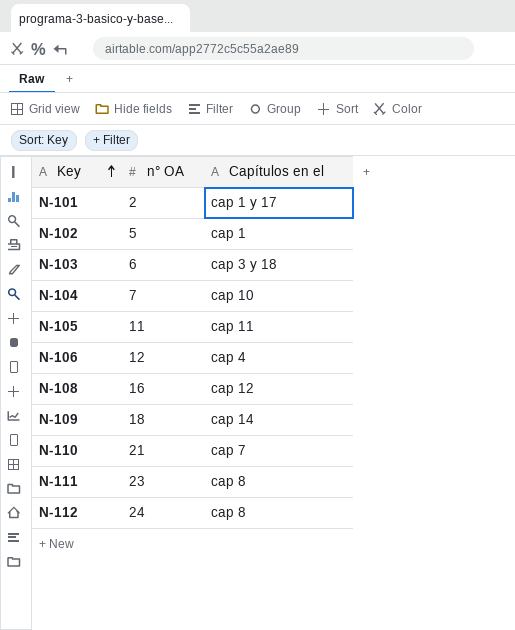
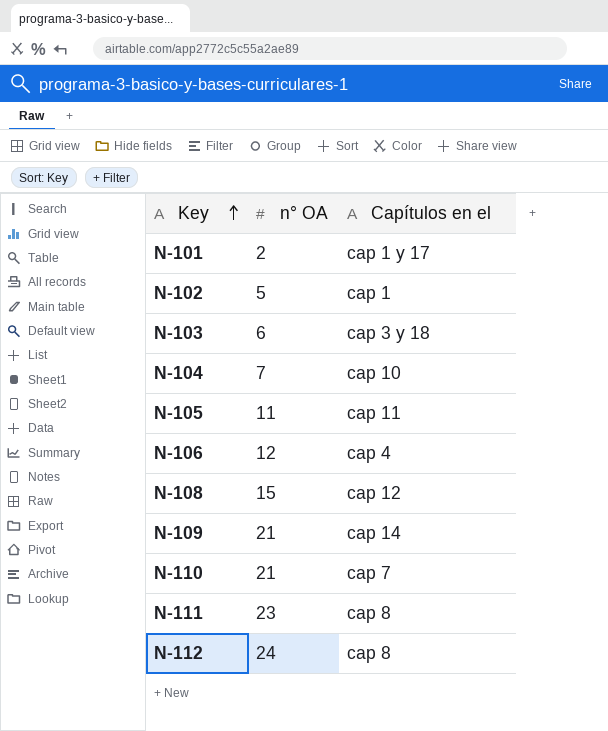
N-108 | n° OA: 16 -> 15
N-109 | n° OA: 18 -> 21

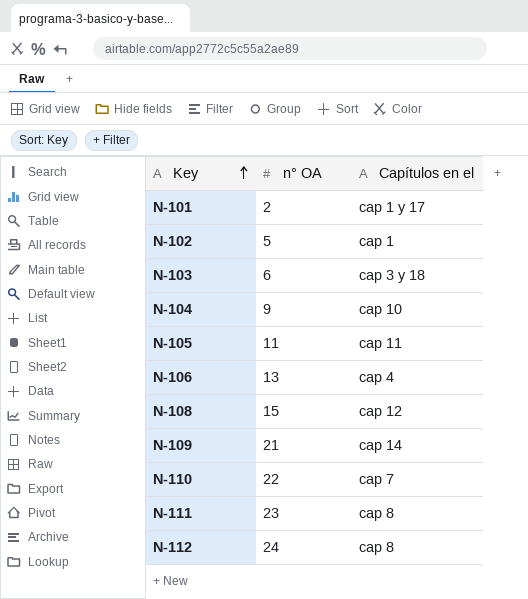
N-104 | n° OA: 7 -> 9
N-106 | n° OA: 12 -> 13
N-110 | n° OA: 21 -> 22

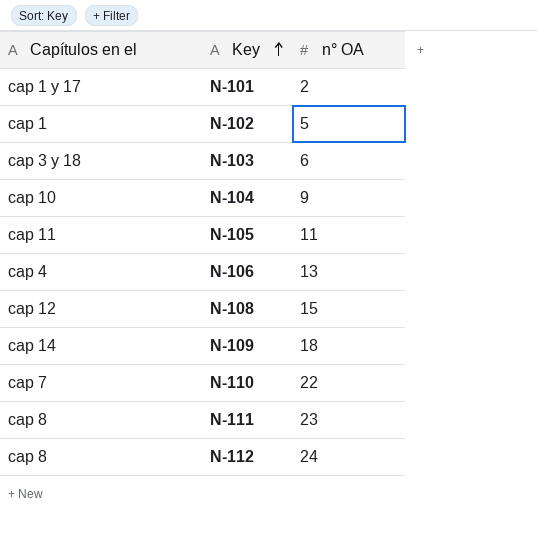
column Capítulos en el | position: 3 -> 1
N-109 | n° OA: 21 -> 18

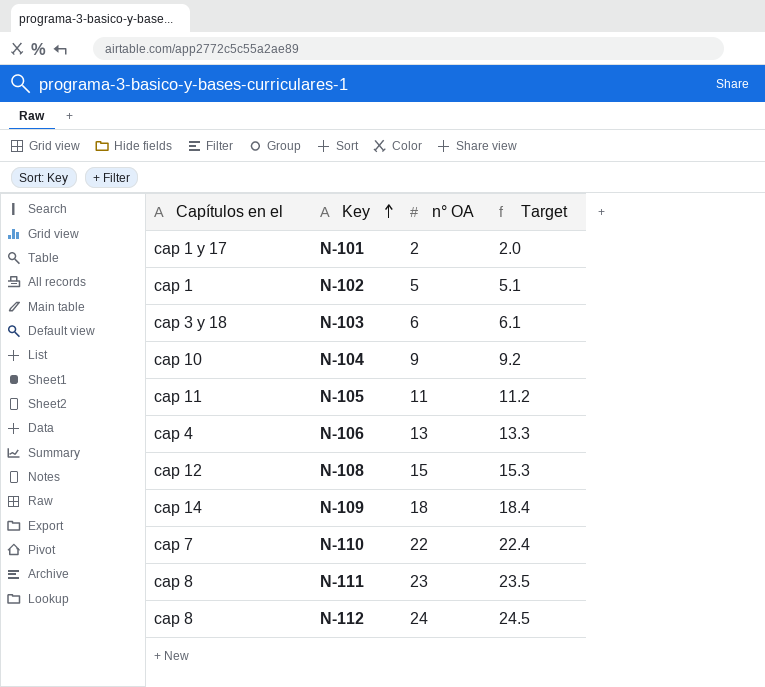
column Target | formula: none -> [n° OA] * 1.02

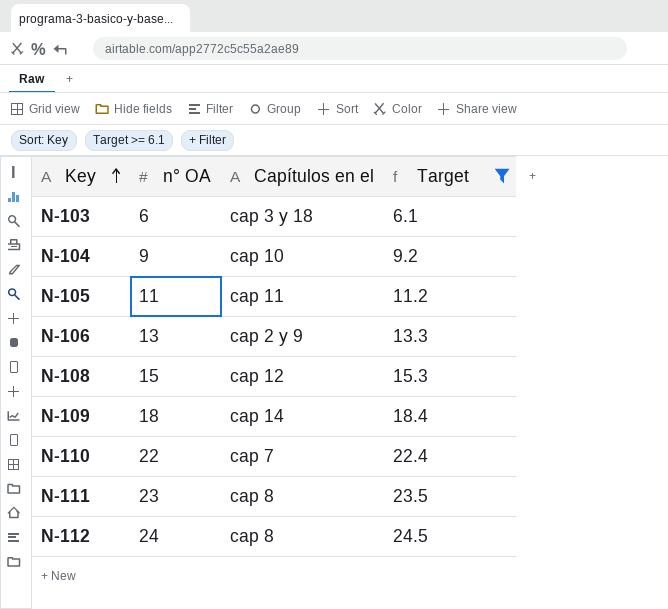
filter: none -> Target >= 6.1
column Capítulos en el | position: 1 -> 3
N-106 | Capítulos en el: cap 4 -> cap 2 y 9

